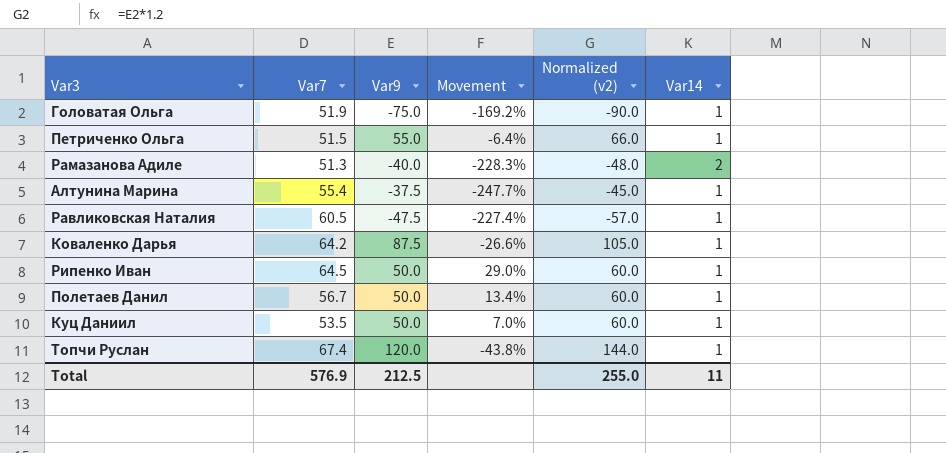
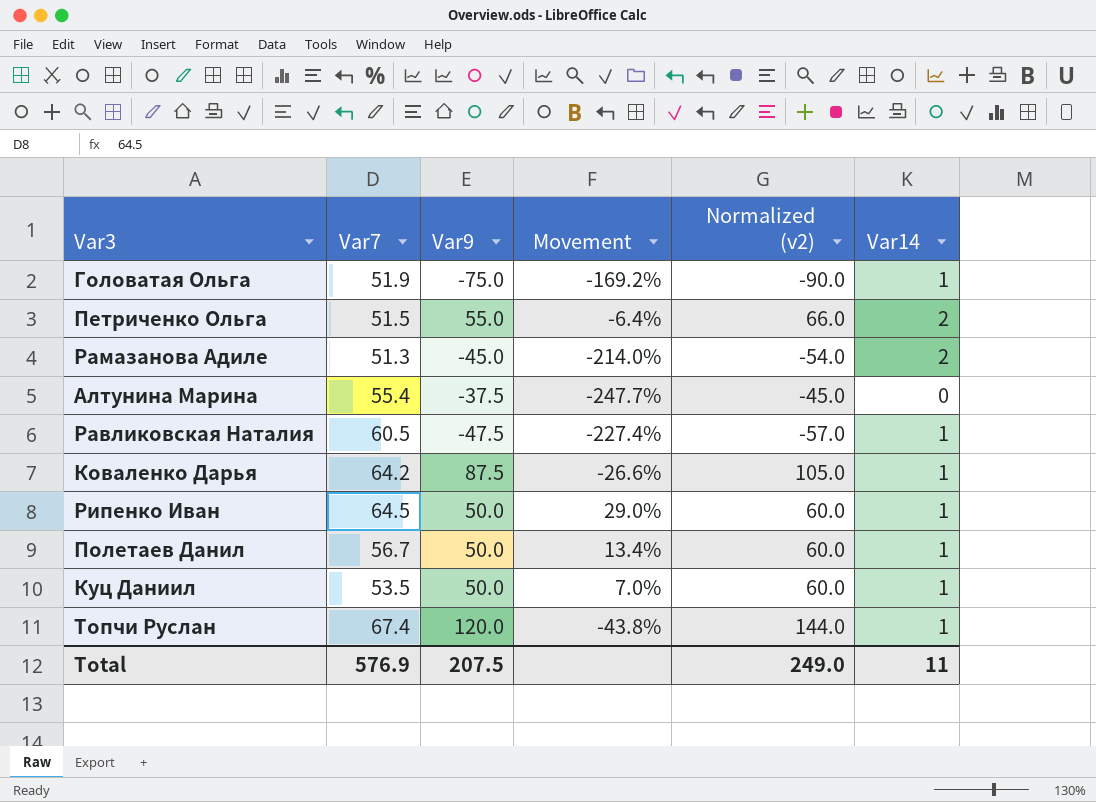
Петриченко Ольга | Var14: 1 -> 2
Рамазанова Адиле | Var9: -40.0 -> -45.0
Рамазанова Адиле | Movement: -228.3% -> -214.0%
Рамазанова Адиле | Normalized (v2): -48.0 -> -54.0
Алтунина Марина | Var14: 1 -> 0
Total | Var9: 212.5 -> 207.5
Total | Normalized (v2): 255.0 -> 249.0

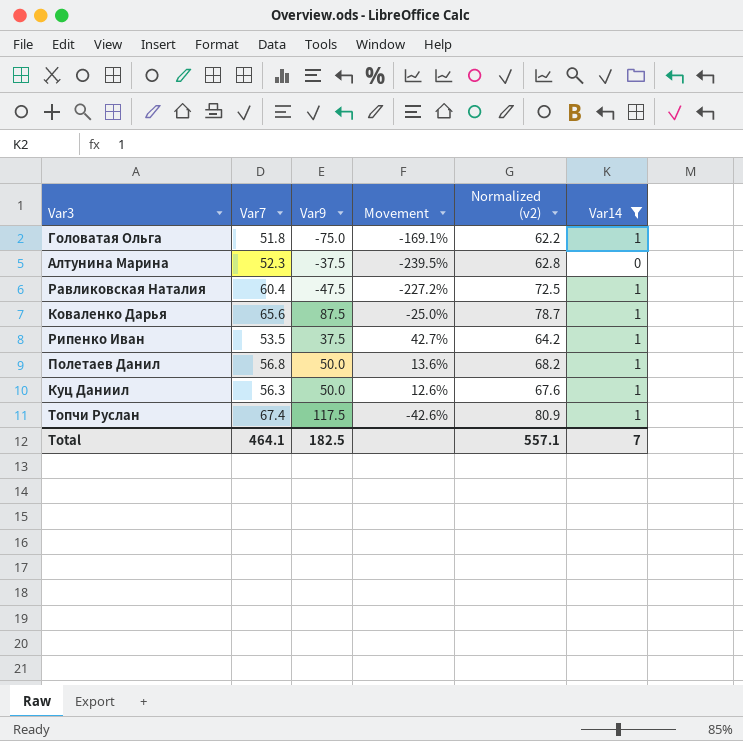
filter: none -> Var14 != 2
column Normalized (v2) | formula: [Var9] * 1.2 -> [Var7] * 1.2
Головатая Ольга | Var7: 51.9 -> 51.8
Головатая Ольга | Movement: -169.2% -> -169.1%
Алтунина Марина | Var7: 55.4 -> 52.3
Алтунина Марина | Movement: -247.7% -> -239.5%
Равликовская Наталия | Var7: 60.5 -> 60.4
Равликовская Наталия | Movement: -227.4% -> -227.2%
Коваленко Дарья | Var7: 64.2 -> 65.6
Коваленко Дарья | Movement: -26.6% -> -25.0%
Рипенко Иван | Var7: 64.5 -> 53.5
Рипенко Иван | Var9: 50.0 -> 37.5
Рипенко Иван | Movement: 29.0% -> 42.7%
Полетаев Данил | Var7: 56.7 -> 56.8
Полетаев Данил | Movement: 13.4% -> 13.6%
Куц Даниил | Var7: 53.5 -> 56.3
Куц Даниил | Movement: 7.0% -> 12.6%
Топчи Руслан | Var9: 120.0 -> 117.5
Топчи Руслан | Movement: -43.8% -> -42.6%
Total | Var7: 576.9 -> 464.1
Total | Var9: 207.5 -> 182.5
Total | Normalized (v2): 249.0 -> 557.1
Total | Var14: 11 -> 7

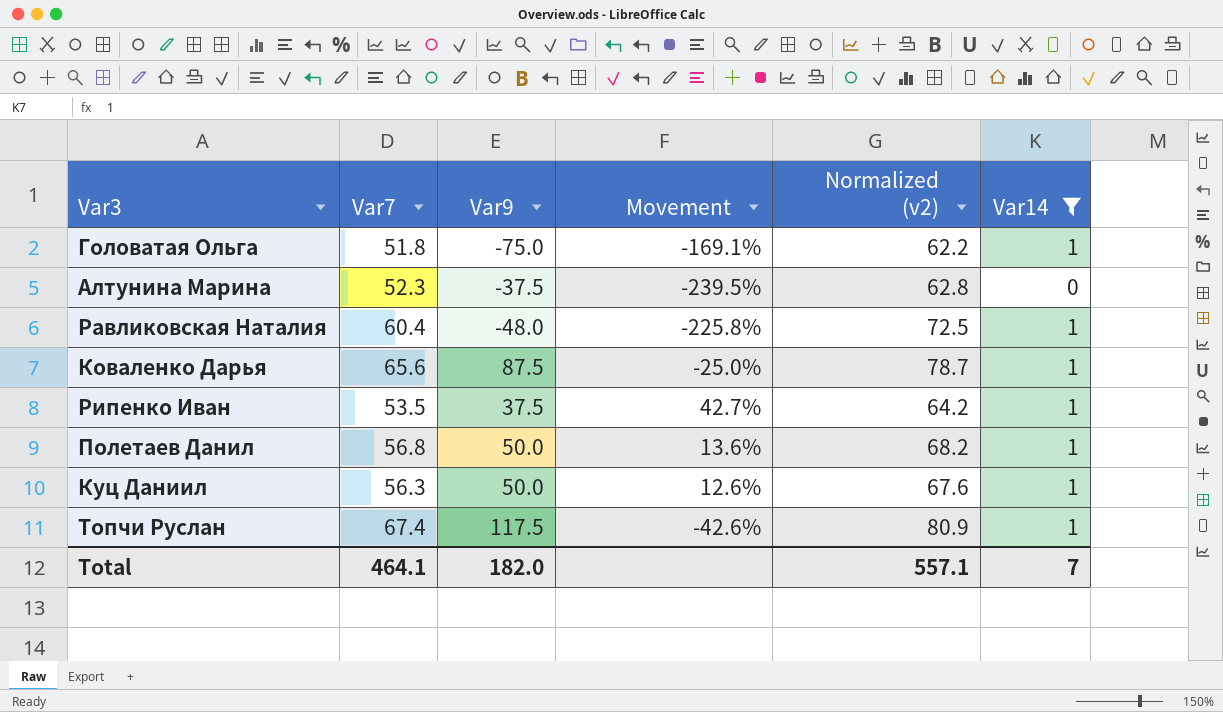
Равликовская Наталия | Var9: -47.5 -> -48.0
Равликовская Наталия | Movement: -227.2% -> -225.8%
Total | Var9: 182.5 -> 182.0

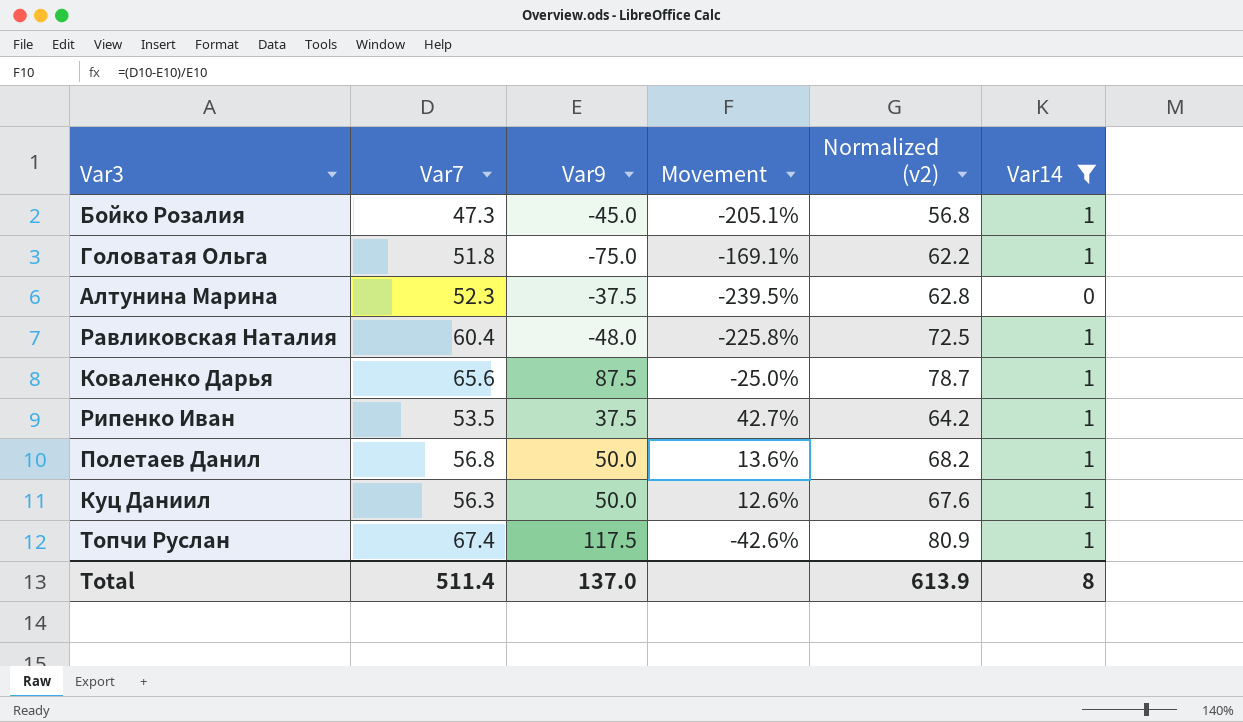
row Бойко Розалия: none -> 47.3 | -45.0 | -205.1% | 56.8 | 1
Total | Var7: 464.1 -> 511.4
Total | Var9: 182.0 -> 137.0
Total | Normalized (v2): 557.1 -> 613.9
Total | Var14: 7 -> 8

